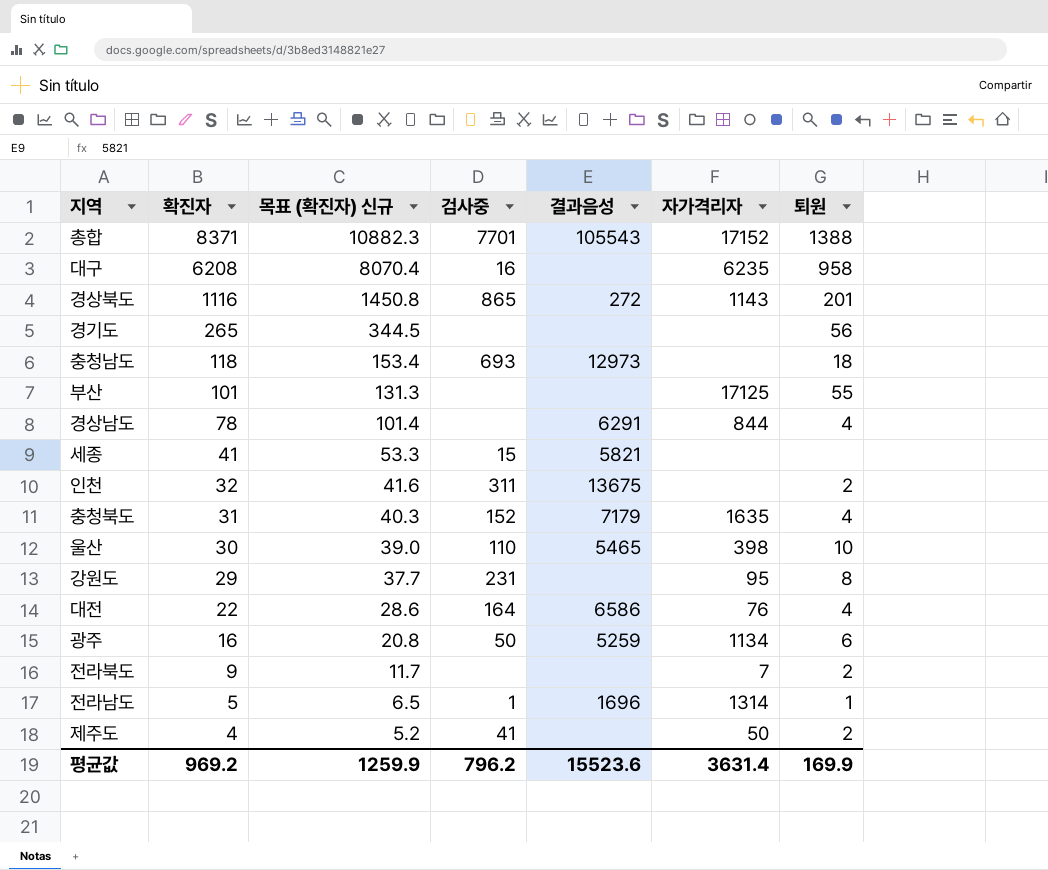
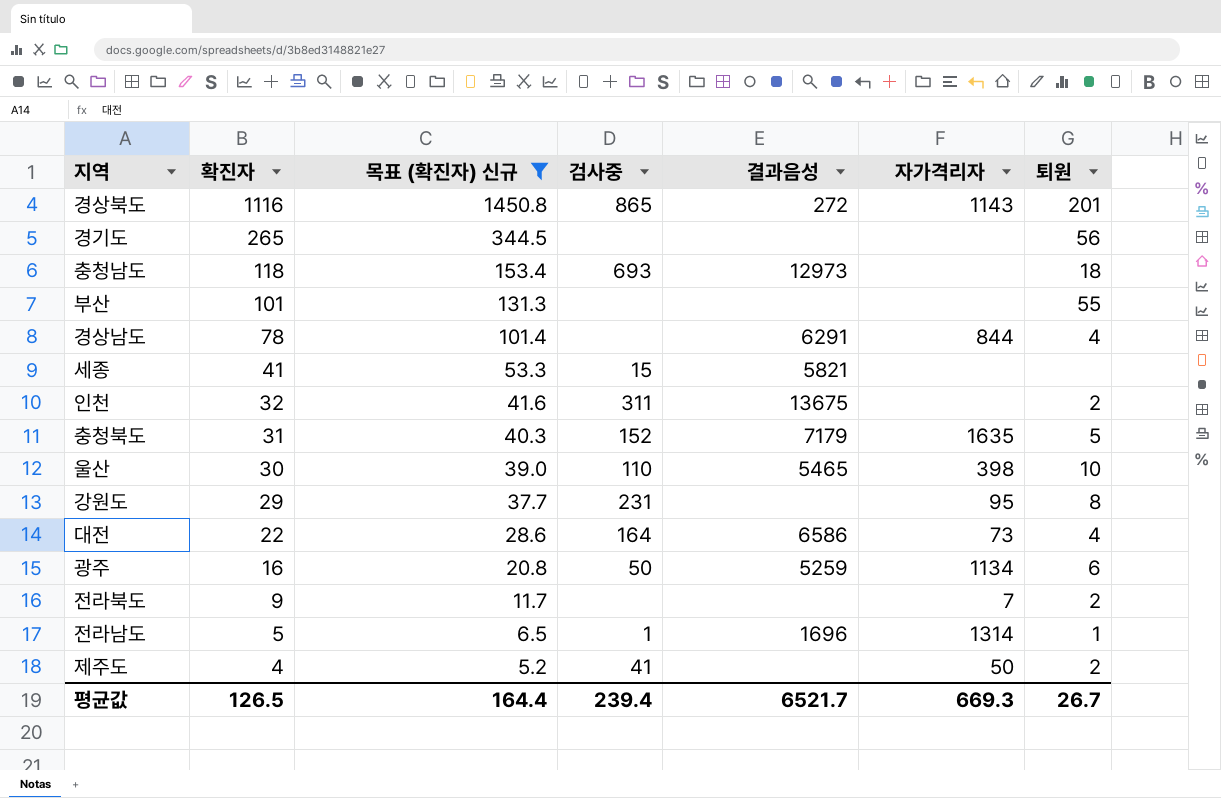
filter: none -> 목표 (확진자) 신규 <= 1450.8
부산 | 자가격리자: 17125 -> none
충청북도 | 퇴원: 4 -> 5
대전 | 자가격리자: 76 -> 73
평균값 | 확진자: 969.2 -> 126.5
평균값 | 목표 (확진자) 신규: 1259.9 -> 164.4
평균값 | 검사중: 796.2 -> 239.4
평균값 | 결과음성: 15523.6 -> 6521.7
평균값 | 자가격리자: 3631.4 -> 669.3
평균값 | 퇴원: 169.9 -> 26.7

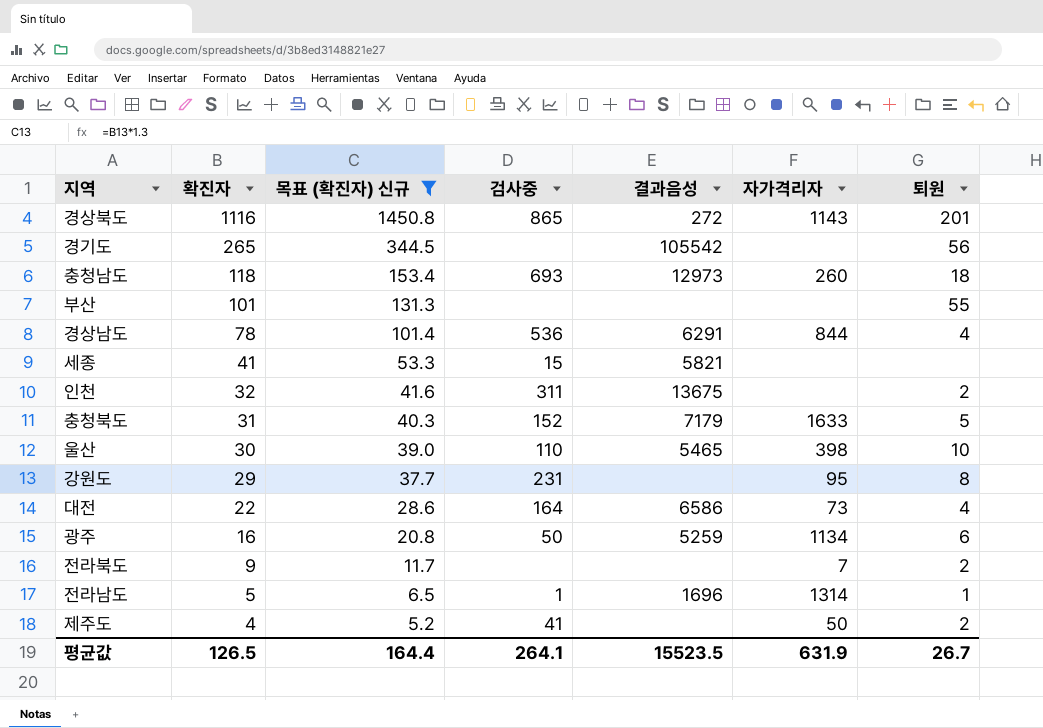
경기도 | 결과음성: none -> 105542
충청남도 | 자가격리자: none -> 260
경상남도 | 검사중: none -> 536
충청북도 | 자가격리자: 1635 -> 1633
평균값 | 검사중: 239.4 -> 264.1
평균값 | 결과음성: 6521.7 -> 15523.5
평균값 | 자가격리자: 669.3 -> 631.9

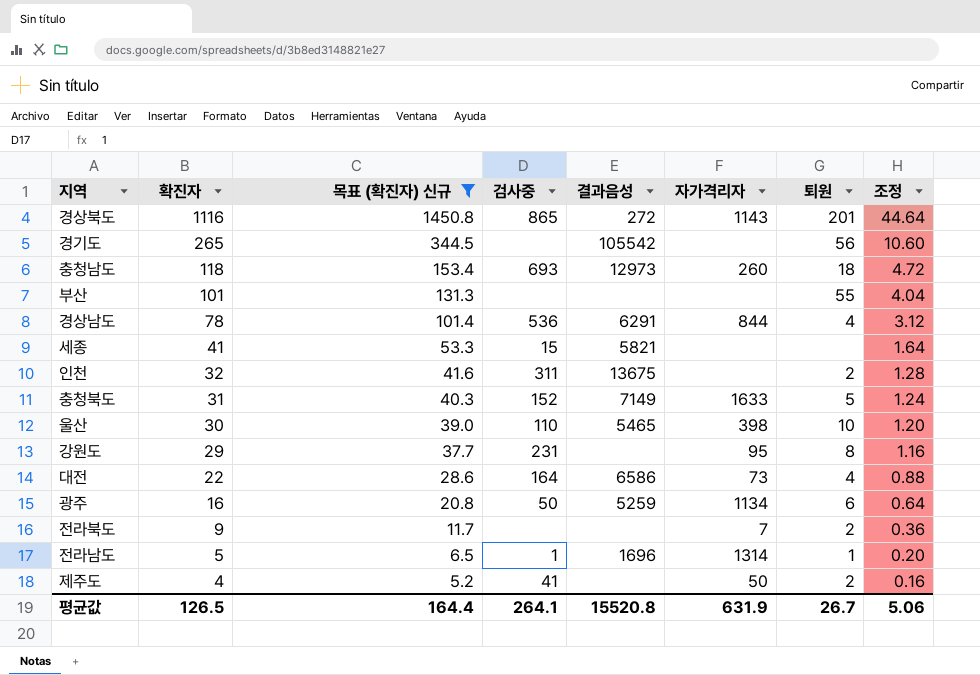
column 조정 | formula: none -> [확진자] * 0.04
충청북도 | 결과음성: 7179 -> 7149
평균값 | 결과음성: 15523.5 -> 15520.8

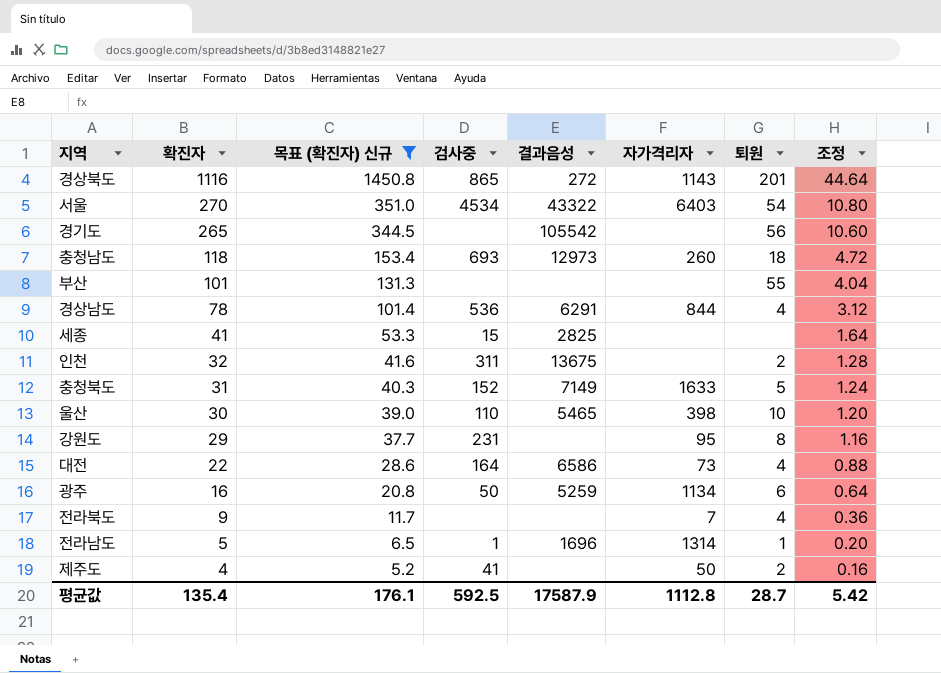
row 서울: none -> 270 | 351.0 | 4534 | 43322 | 6403 | 54 | 10.80
세종 | 결과음성: 5821 -> 2825
전라북도 | 퇴원: 2 -> 4
평균값 | 확진자: 126.5 -> 135.4
평균값 | 목표 (확진자) 신규: 164.4 -> 176.1
평균값 | 검사중: 264.1 -> 592.5
평균값 | 결과음성: 15520.8 -> 17587.9
평균값 | 자가격리자: 631.9 -> 1112.8
평균값 | 퇴원: 26.7 -> 28.7
평균값 | 조정: 5.06 -> 5.42

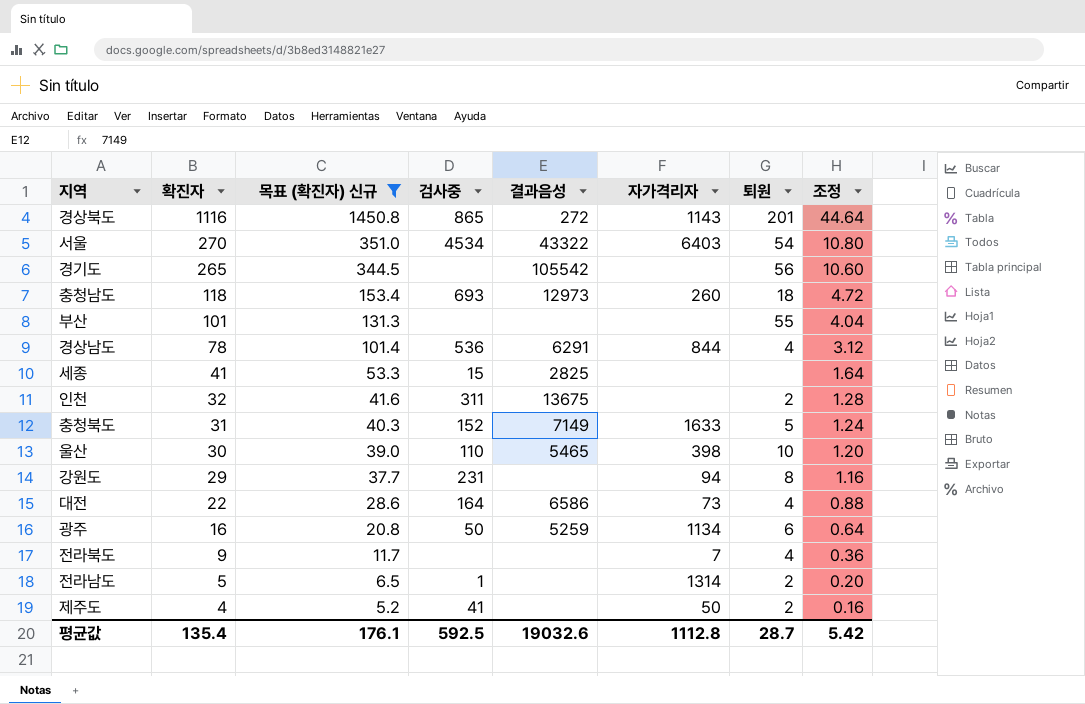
강원도 | 자가격리자: 95 -> 94
전라남도 | 결과음성: 1696 -> none
전라남도 | 퇴원: 1 -> 2
평균값 | 결과음성: 17587.9 -> 19032.6

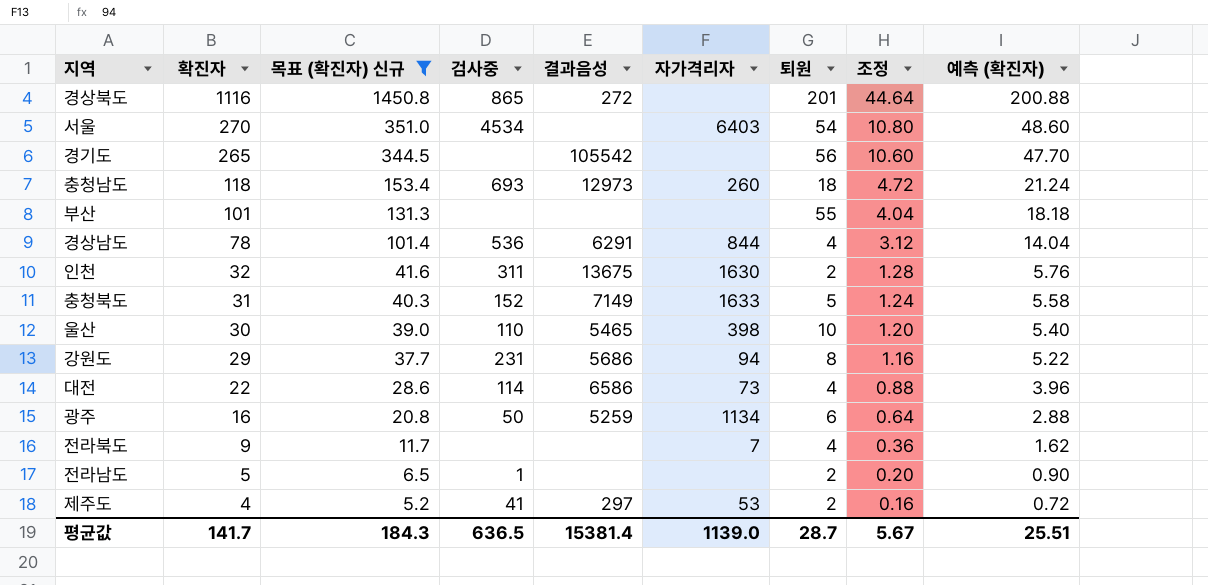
column 예측 (확진자) | formula: none -> [확진자] * 0.18
row 세종: 41 | 53.3 | 15 | 2825 | none | none | 1.64 -> none
경상북도 | 자가격리자: 1143 -> none
서울 | 결과음성: 43322 -> none
인천 | 자가격리자: none -> 1630
강원도 | 결과음성: none -> 5686
대전 | 검사중: 164 -> 114
전라남도 | 자가격리자: 1314 -> none
제주도 | 결과음성: none -> 297
제주도 | 자가격리자: 50 -> 53
평균값 | 확진자: 135.4 -> 141.7
평균값 | 목표 (확진자) 신규: 176.1 -> 184.3
평균값 | 검사중: 592.5 -> 636.5
평균값 | 결과음성: 19032.6 -> 15381.4
평균값 | 자가격리자: 1112.8 -> 1139.0
평균값 | 조정: 5.42 -> 5.67

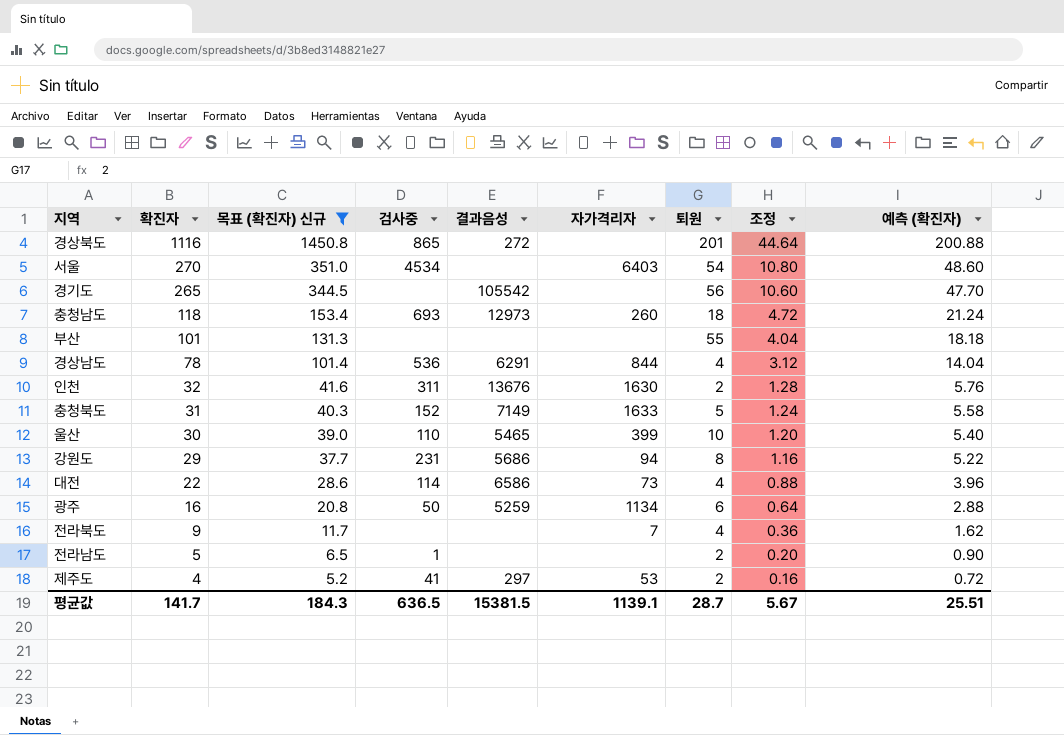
인천 | 결과음성: 13675 -> 13676
울산 | 자가격리자: 398 -> 399
평균값 | 결과음성: 15381.4 -> 15381.5
평균값 | 자가격리자: 1139.0 -> 1139.1

